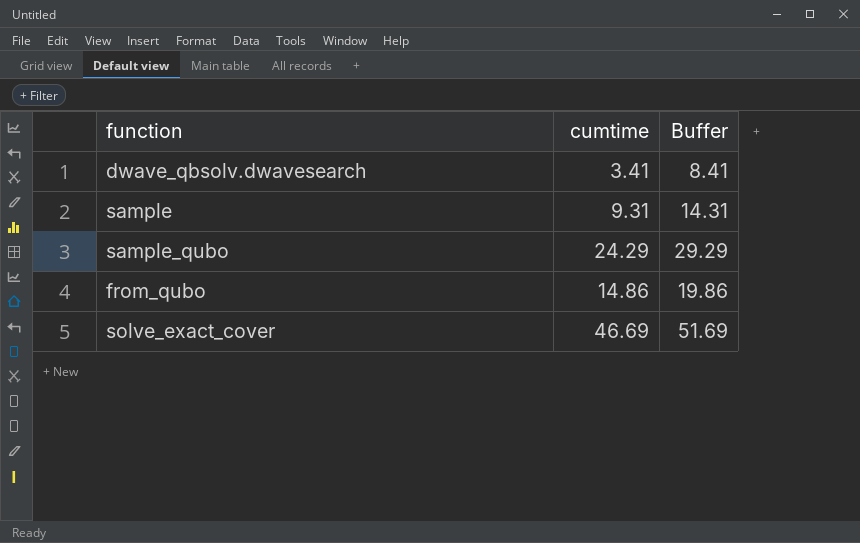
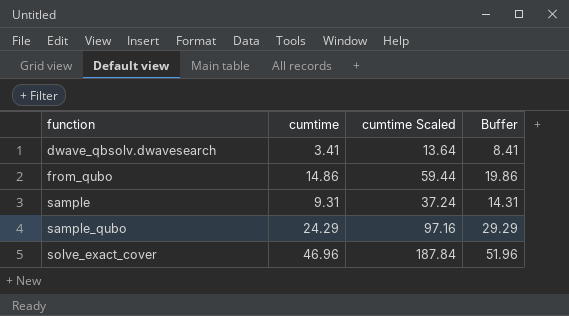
row order: none -> function ascending
column cumtime Scaled | formula: none -> [cumtime] * 4
solve_exact_cover | cumtime: 46.69 -> 46.96
solve_exact_cover | Buffer: 51.69 -> 51.96

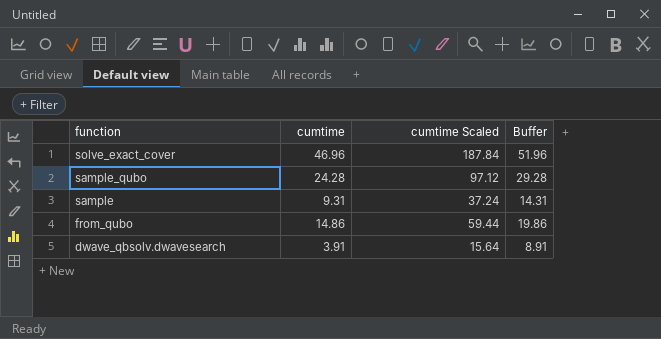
row order: function ascending -> function descending
sample_qubo | cumtime: 24.29 -> 24.28
sample_qubo | cumtime Scaled: 97.16 -> 97.12
sample_qubo | Buffer: 29.29 -> 29.28
dwave_qbsolv.dwavesearch | cumtime: 3.41 -> 3.91
dwave_qbsolv.dwavesearch | cumtime Scaled: 13.64 -> 15.64
dwave_qbsolv.dwavesearch | Buffer: 8.41 -> 8.91

